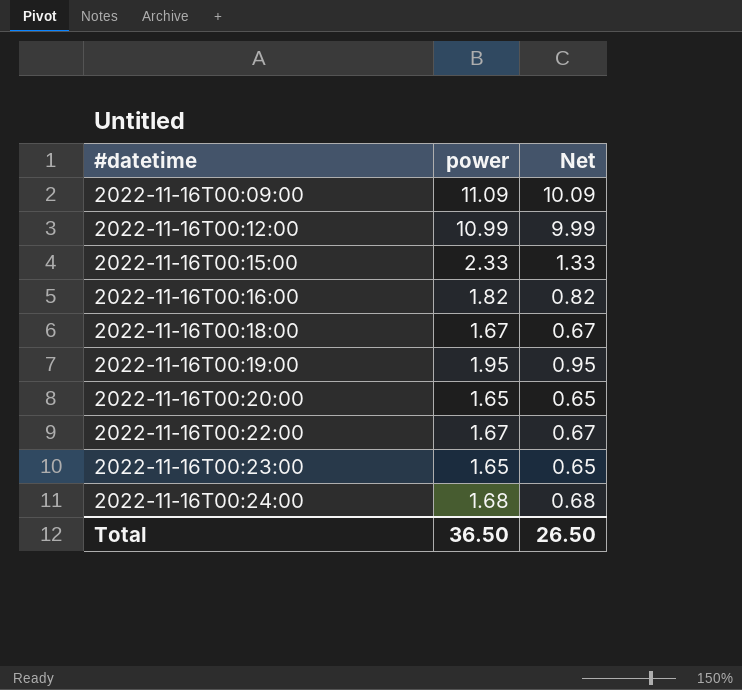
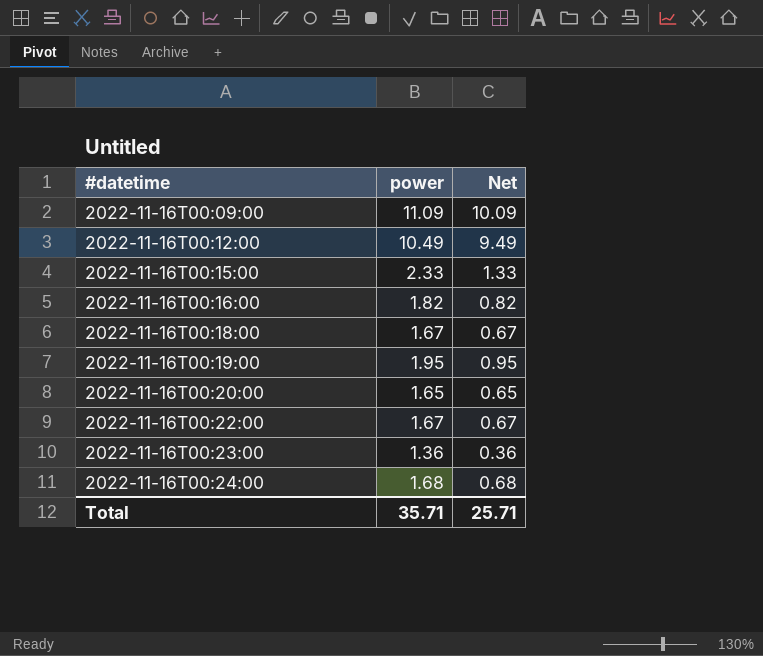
2022-11-16T00:12:00 | power: 10.99 -> 10.49
2022-11-16T00:12:00 | Net: 9.99 -> 9.49
2022-11-16T00:23:00 | power: 1.65 -> 1.36
2022-11-16T00:23:00 | Net: 0.65 -> 0.36
Total | power: 36.50 -> 35.71
Total | Net: 26.50 -> 25.71

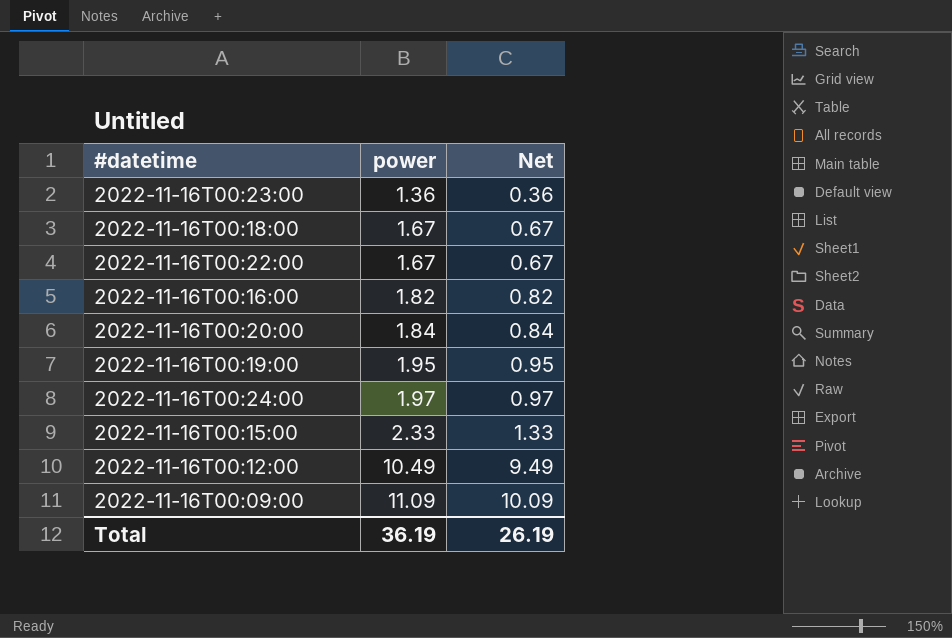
row order: #datetime ascending -> power ascending
2022-11-16T00:20:00 | power: 1.65 -> 1.84
2022-11-16T00:20:00 | Net: 0.65 -> 0.84
2022-11-16T00:24:00 | power: 1.68 -> 1.97
2022-11-16T00:24:00 | Net: 0.68 -> 0.97
Total | power: 35.71 -> 36.19
Total | Net: 25.71 -> 26.19

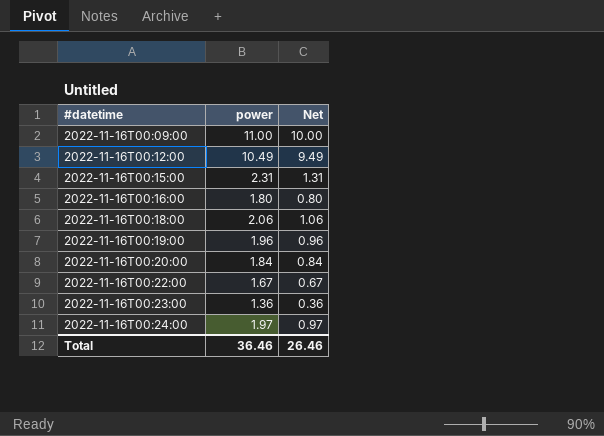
row order: power ascending -> #datetime ascending
2022-11-16T00:09:00 | power: 11.09 -> 11.00
2022-11-16T00:09:00 | Net: 10.09 -> 10.00
2022-11-16T00:15:00 | power: 2.33 -> 2.31
2022-11-16T00:15:00 | Net: 1.33 -> 1.31
2022-11-16T00:16:00 | power: 1.82 -> 1.80
2022-11-16T00:16:00 | Net: 0.82 -> 0.80
2022-11-16T00:18:00 | power: 1.67 -> 2.06
2022-11-16T00:18:00 | Net: 0.67 -> 1.06
2022-11-16T00:19:00 | power: 1.95 -> 1.96
2022-11-16T00:19:00 | Net: 0.95 -> 0.96
Total | power: 36.19 -> 36.46
Total | Net: 26.19 -> 26.46

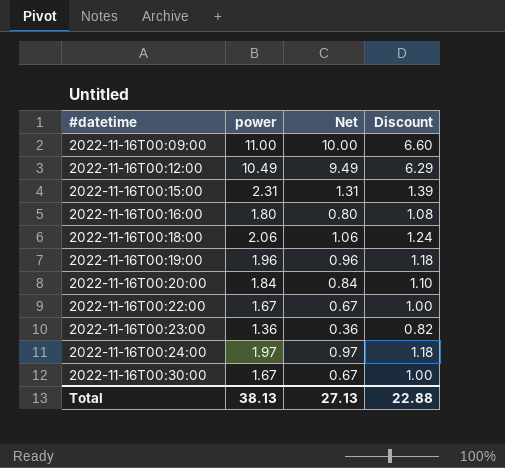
column Discount | formula: none -> [power] * 0.6
row 2022-11-16T00:30:00: none -> 1.67 | 0.67 | 1.00
Total | power: 36.46 -> 38.13
Total | Net: 26.46 -> 27.13

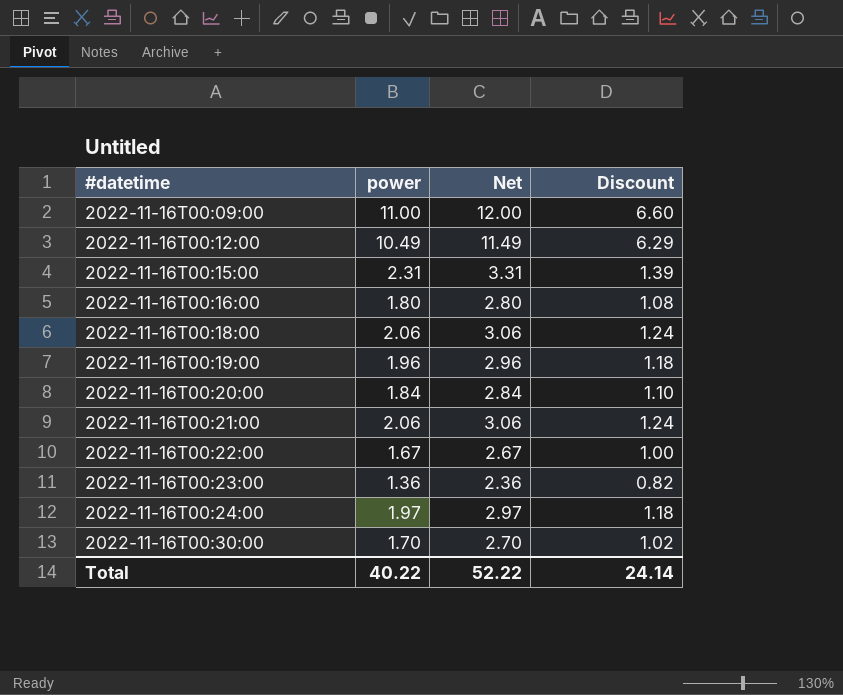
column Net | formula: [power] - 1 -> [power] + 1
row 2022-11-16T00:21:00: none -> 2.06 | 3.06 | 1.24
2022-11-16T00:30:00 | power: 1.67 -> 1.70
2022-11-16T00:30:00 | Discount: 1.00 -> 1.02
Total | power: 38.13 -> 40.22
Total | Net: 27.13 -> 52.22
Total | Discount: 22.88 -> 24.14

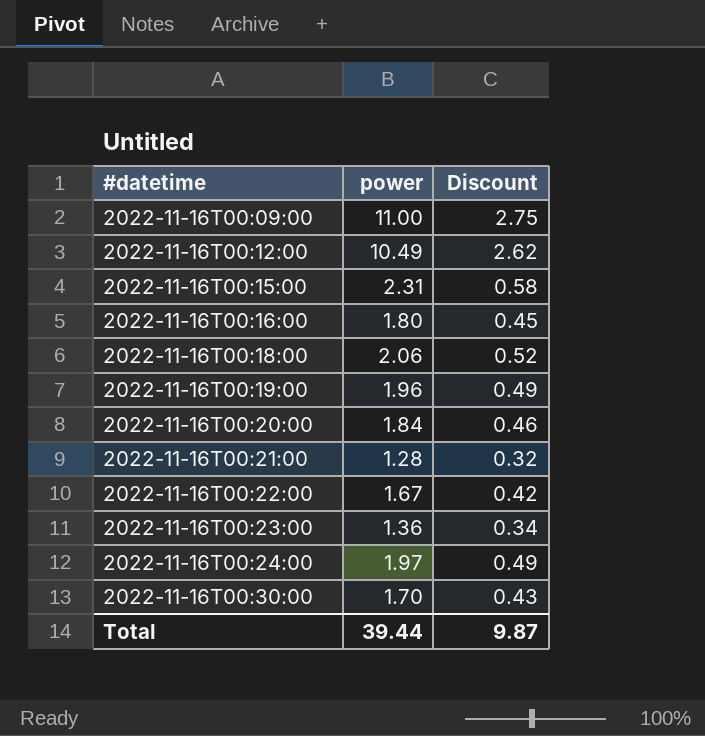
column Net | formula: [power] + 1 -> none
column Discount | formula: [power] * 0.6 -> [power] * 0.25
2022-11-16T00:21:00 | power: 2.06 -> 1.28
Total | power: 40.22 -> 39.44
Total | Discount: 24.14 -> 9.87

